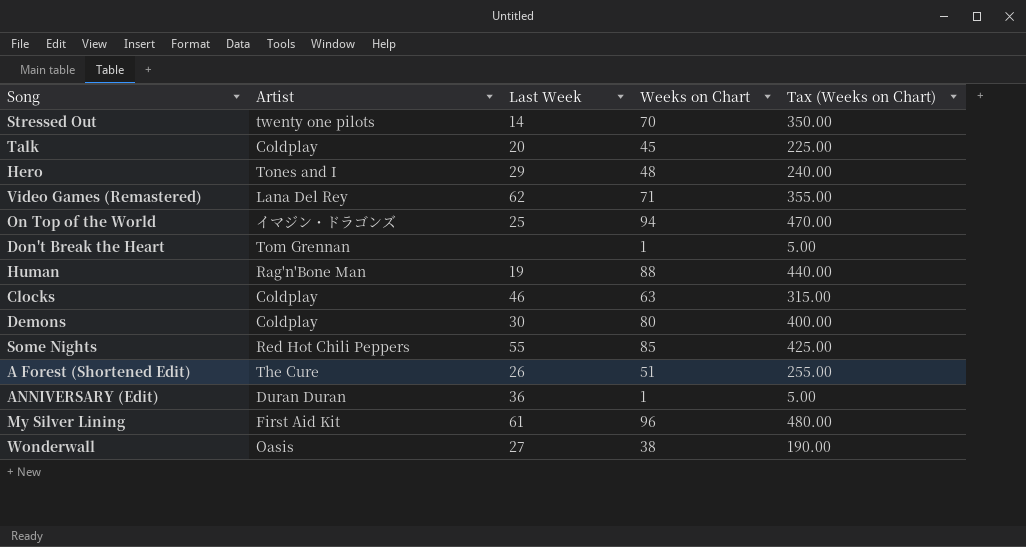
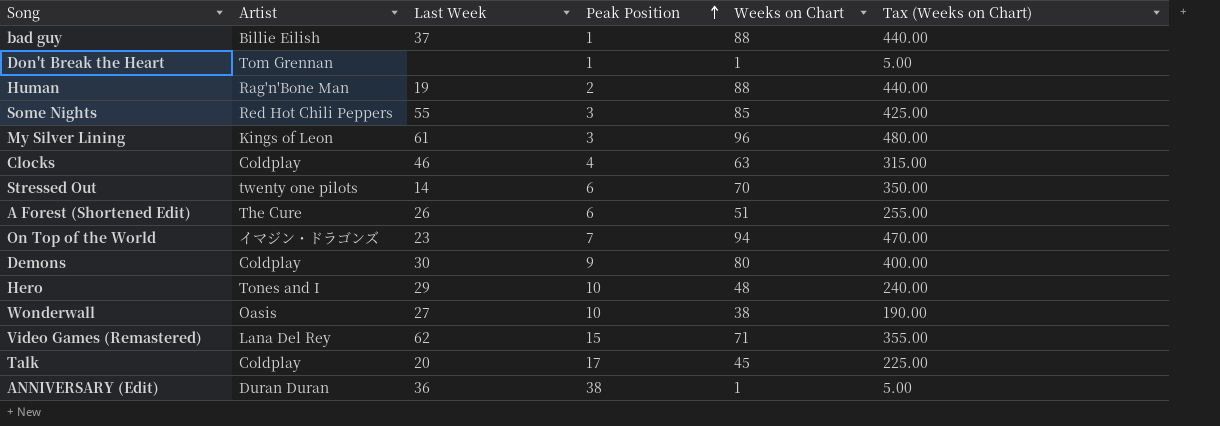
row order: none -> Peak Position ascending
column Peak Position | position: none -> 4
row bad guy: none -> Billie Eilish | 37 | 1 | 88 | 440.00
My Silver Lining | Artist: First Aid Kit -> Kings of Leon
On Top of the World | Last Week: 25 -> 23

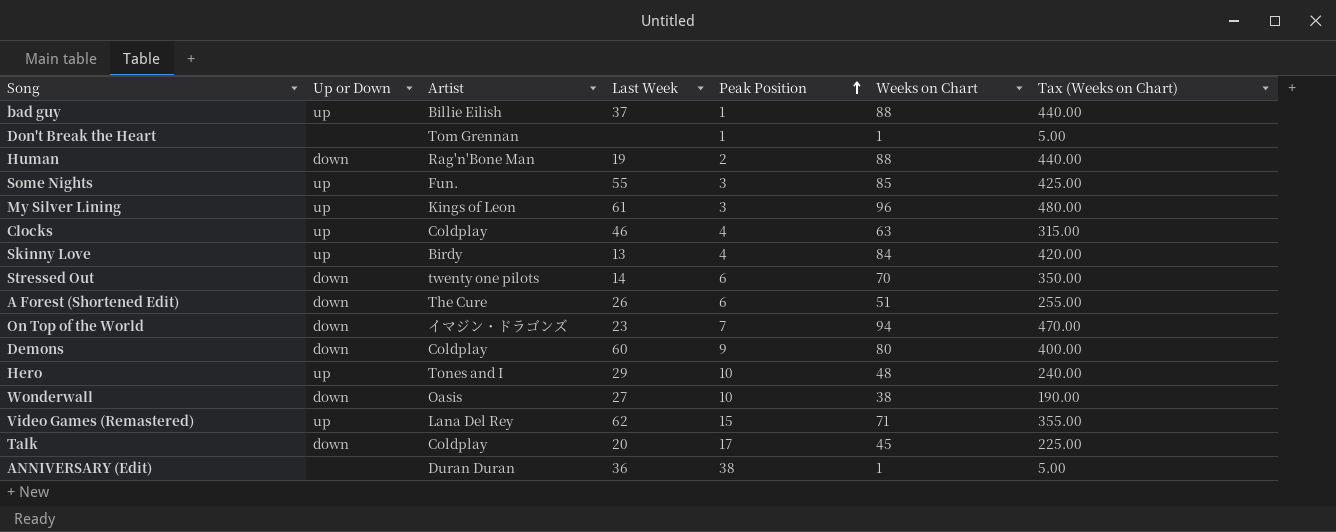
column Up or Down | position: none -> 2
Some Nights | Artist: Red Hot Chili Peppers -> Fun.
row Skinny Love: none -> up | Birdy | 13 | 4 | 84 | 420.00
Demons | Last Week: 30 -> 60

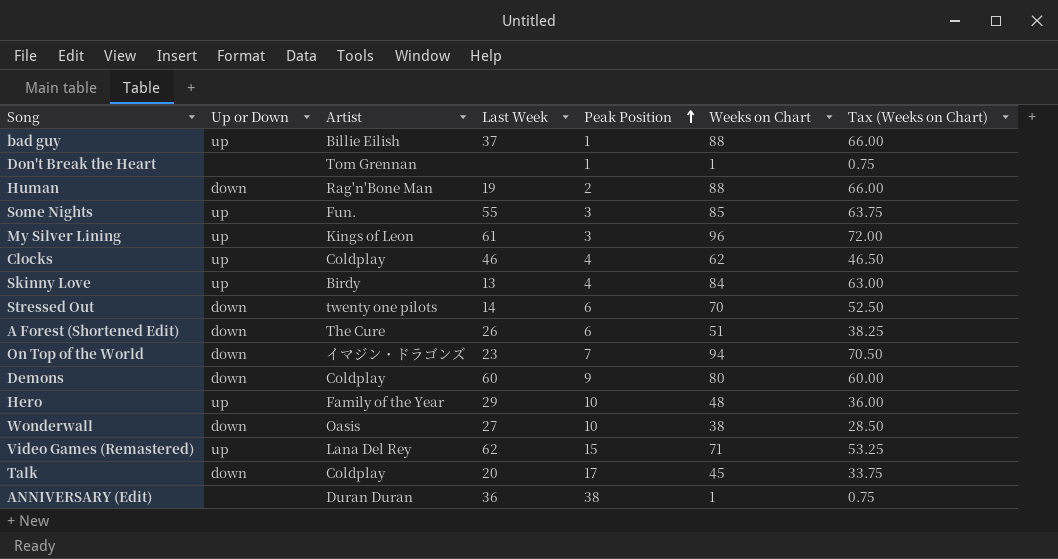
column Tax (Weeks on Chart) | formula: [Weeks on Chart] * 5 -> [Weeks on Chart] * 0.75
Clocks | Weeks on Chart: 63 -> 62
Hero | Artist: Tones and I -> Family of the Year

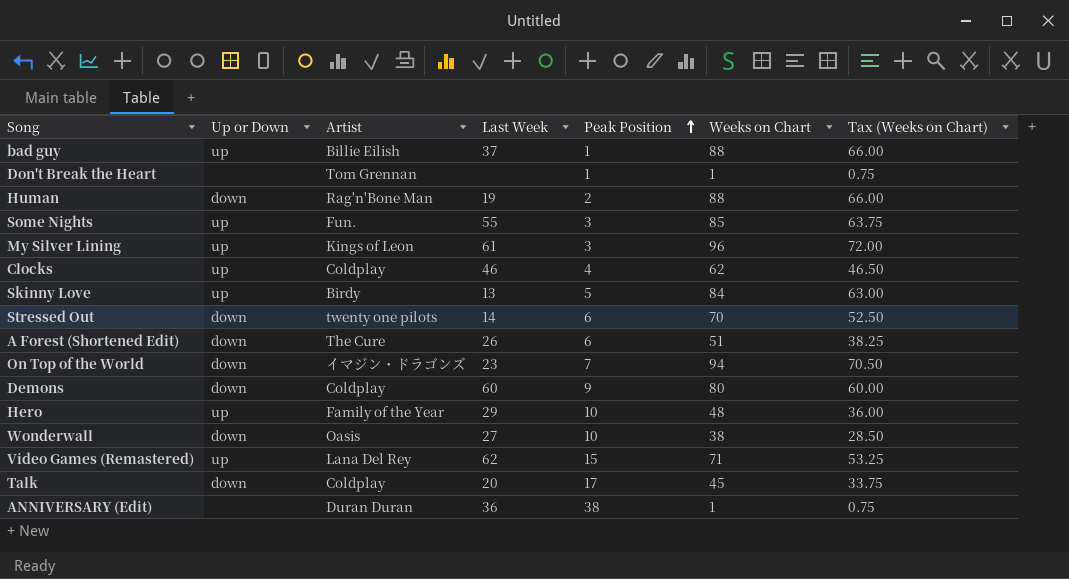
Skinny Love | Peak Position: 4 -> 5

